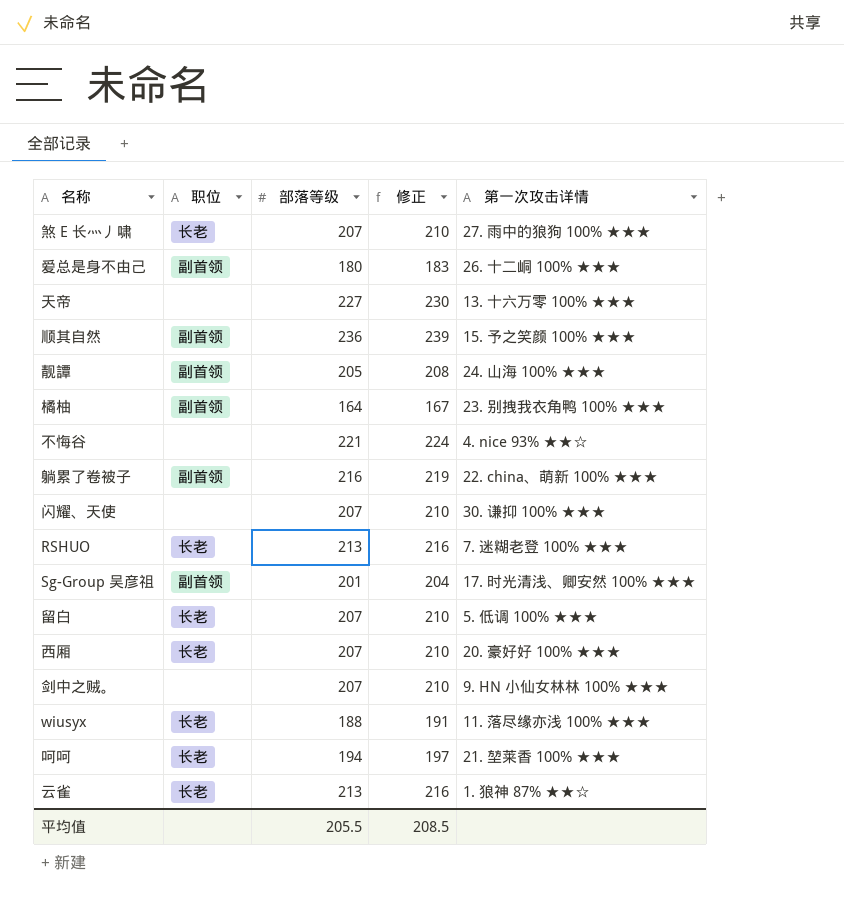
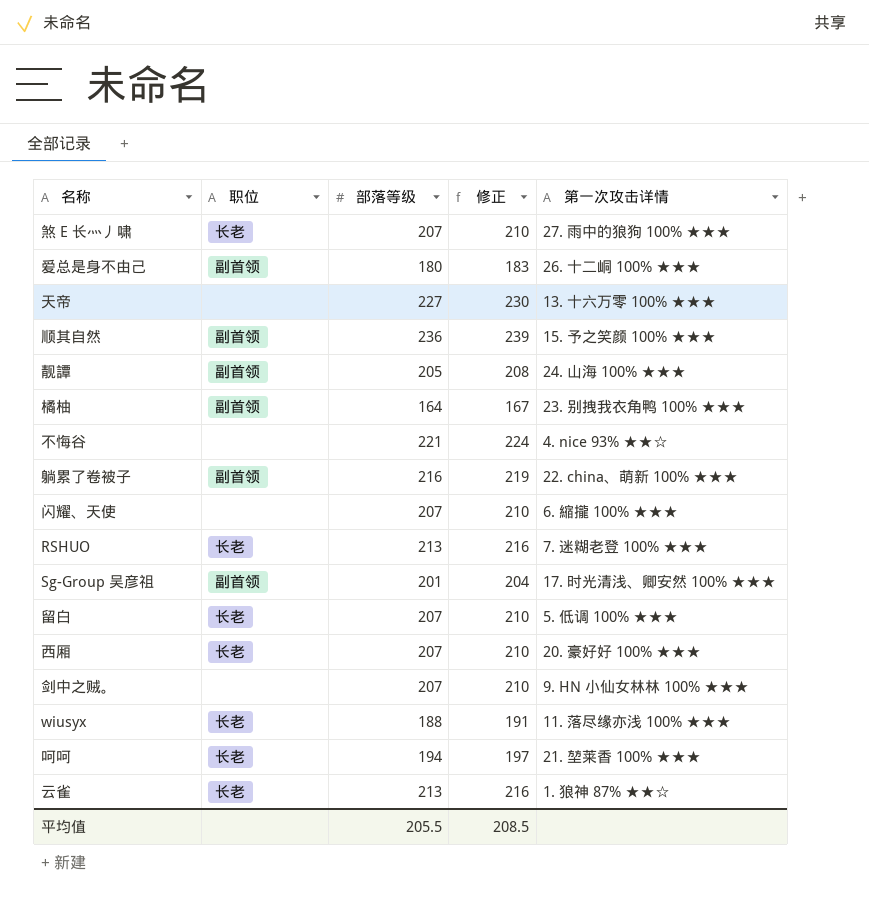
闪耀、天使 | 第一次攻击详情: 30. 谦抑 100% ★★★ -> 6. 縮攏 100% ★★★

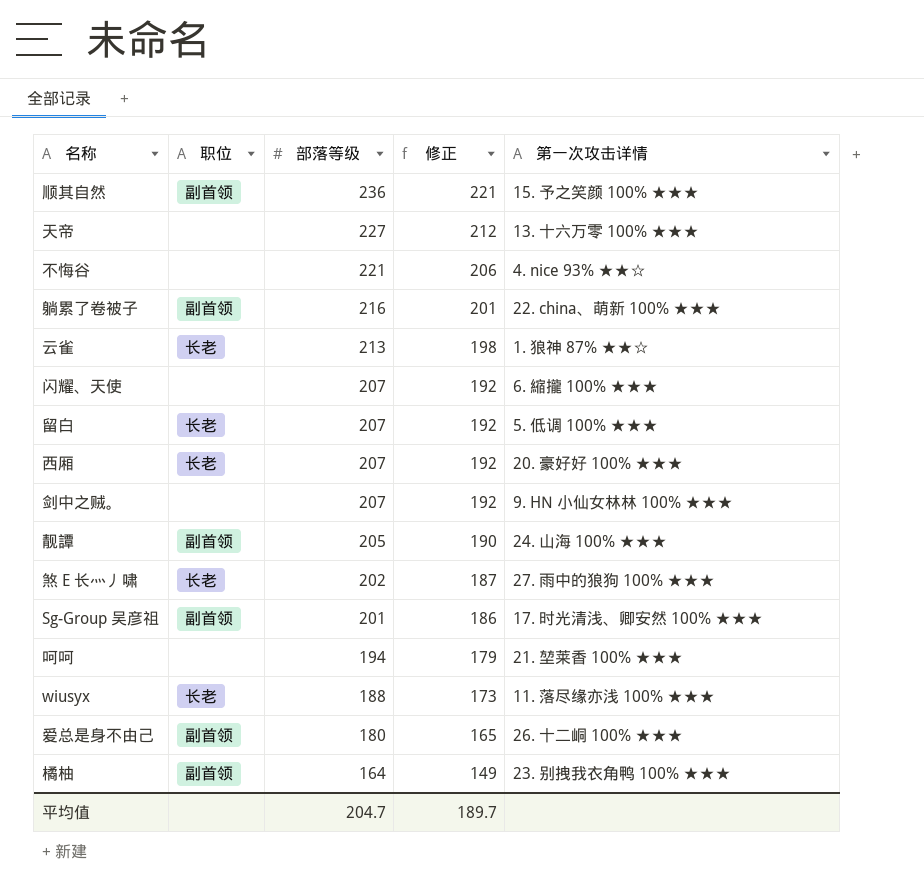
row order: none -> 部落等级 descending
column 修正 | formula: [部落等级] + 3 -> [部落等级] - 15
row RSHUO: 长老 | 213 | 216 | 7. 迷糊老登 100% ★★★ -> none
煞 E 长灬丿啸 | 部落等级: 207 -> 202
呵呵 | 职位: 长老 -> none
平均值 | 部落等级: 205.5 -> 204.7
平均值 | 修正: 208.5 -> 189.7

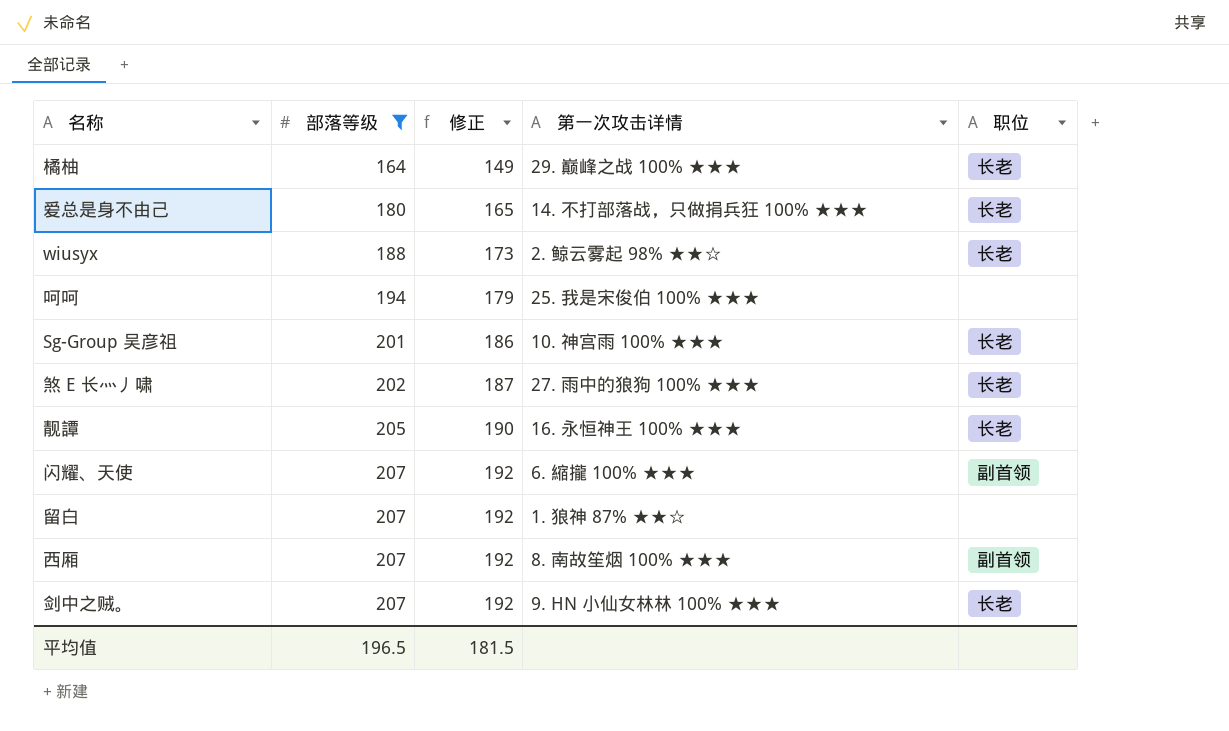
filter: none -> 部落等级 <= 207
row order: 部落等级 descending -> 部落等级 ascending
column 职位 | position: 2 -> 5
橘柚 | 第一次攻击详情: 23. 别拽我衣角鸭 100% ★★★ -> 29. 巅峰之战 100% ★★★
橘柚 | 职位: 副首领 -> 长老
爱总是身不由己 | 第一次攻击详情: 26. 十二峒 100% ★★★ -> 14. 不打部落战，只做捐兵狂 100% ★★★
爱总是身不由己 | 职位: 副首领 -> 长老
wiusyx | 第一次攻击详情: 11. 落尽缘亦浅 100% ★★★ -> 2. 鲸云雾起 98% ★★☆
呵呵 | 第一次攻击详情: 21. 堃莱香 100% ★★★ -> 25. 我是宋俊伯 100% ★★★
Sg-Group 吴彦祖 | 第一次攻击详情: 17. 时光清浅、卿安然 100% ★★★ -> 10. 神宫雨 100% ★★★
Sg-Group 吴彦祖 | 职位: 副首领 -> 长老
靓譚 | 第一次攻击详情: 24. 山海 100% ★★★ -> 16. 永恒神王 100% ★★★
靓譚 | 职位: 副首领 -> 长老
闪耀、天使 | 职位: none -> 副首领
留白 | 第一次攻击详情: 5. 低调 100% ★★★ -> 1. 狼神 87% ★★☆
留白 | 职位: 长老 -> none
西厢 | 第一次攻击详情: 20. 豪好好 100% ★★★ -> 8. 南故笙烟 100% ★★★
西厢 | 职位: 长老 -> 副首领
剑中之贼。 | 职位: none -> 长老
平均值 | 部落等级: 204.7 -> 196.5
平均值 | 修正: 189.7 -> 181.5

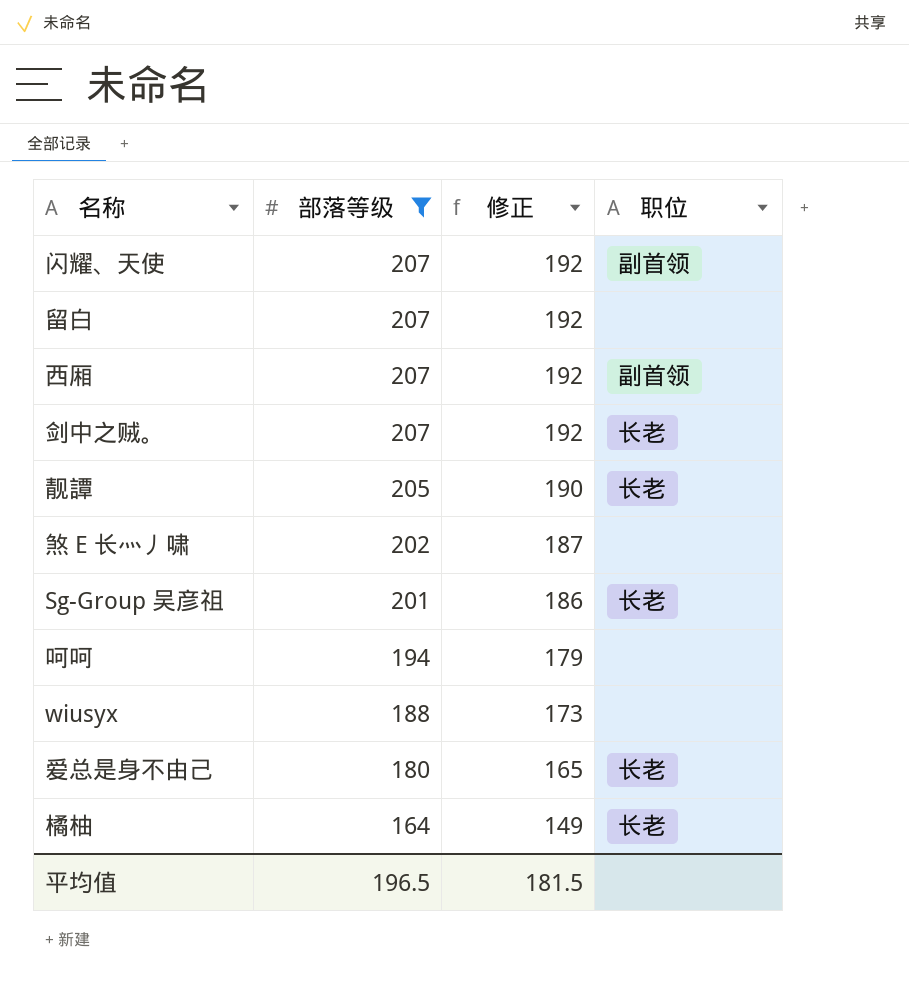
row order: 部落等级 ascending -> 部落等级 descending
column 第一次攻击详情 | position: 4 -> none
煞 E 长灬丿啸 | 职位: 长老 -> none
wiusyx | 职位: 长老 -> none

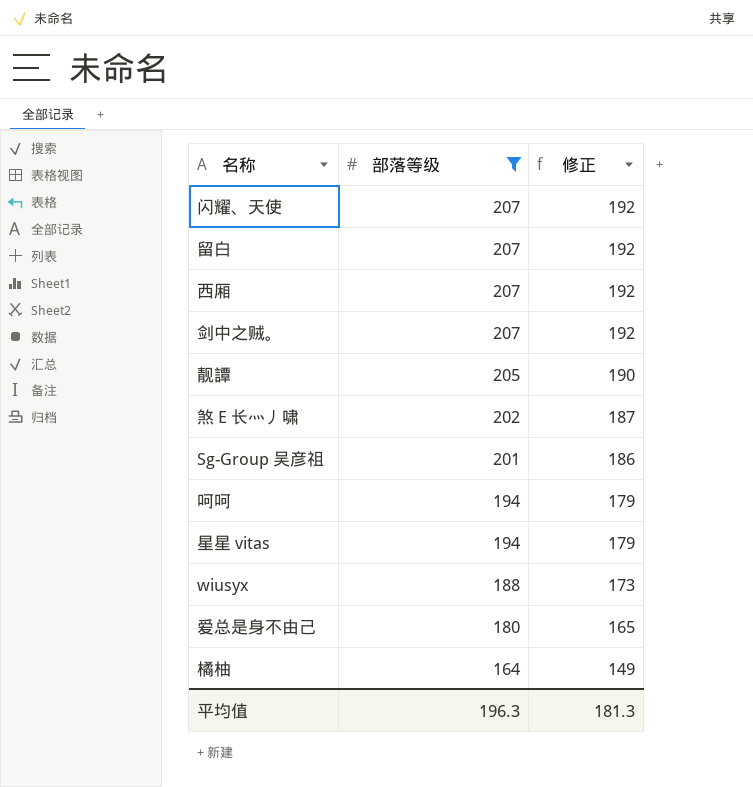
column 职位 | position: 4 -> none
row 星星 vitas: none -> 194 | 179
平均值 | 部落等级: 196.5 -> 196.3
平均值 | 修正: 181.5 -> 181.3

